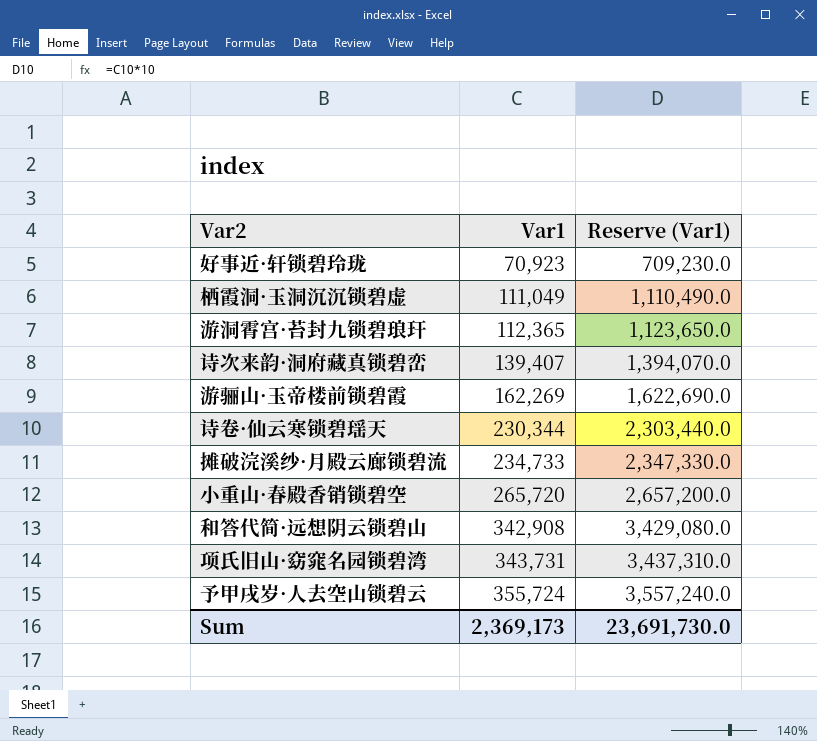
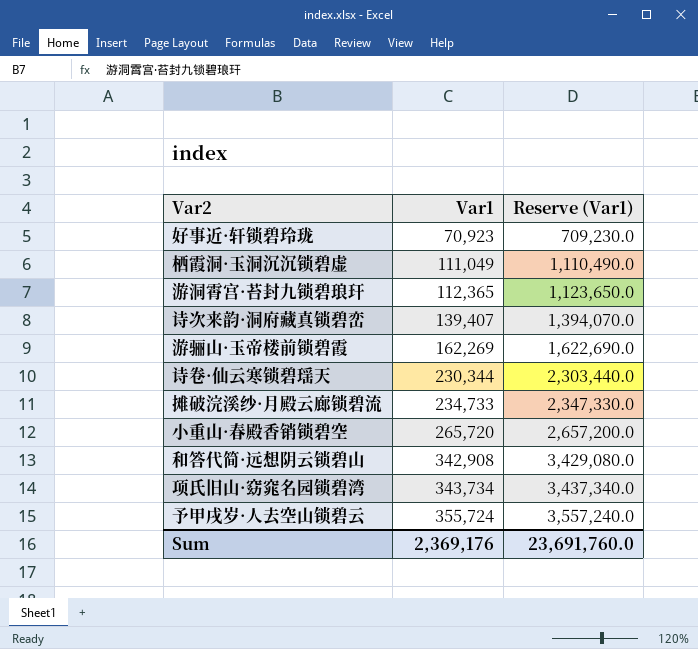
项氏旧山·窈窕名园锁碧湾 | Var1: 343,731 -> 343,734
项氏旧山·窈窕名园锁碧湾 | Reserve (Var1): 3,437,310.0 -> 3,437,340.0
Sum | Var1: 2,369,173 -> 2,369,176
Sum | Reserve (Var1): 23,691,730.0 -> 23,691,760.0

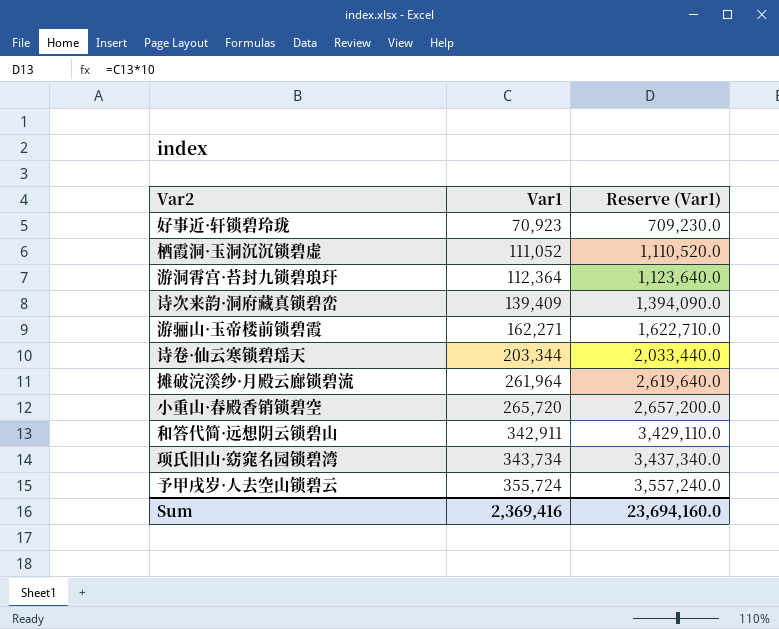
栖霞洞·玉洞沉沉锁碧虚 | Var1: 111,049 -> 111,052
栖霞洞·玉洞沉沉锁碧虚 | Reserve (Var1): 1,110,490.0 -> 1,110,520.0
游洞霄宫·苔封九锁碧琅玕 | Var1: 112,365 -> 112,364
游洞霄宫·苔封九锁碧琅玕 | Reserve (Var1): 1,123,650.0 -> 1,123,640.0
诗次来韵·洞府藏真锁碧峦 | Var1: 139,407 -> 139,409
诗次来韵·洞府藏真锁碧峦 | Reserve (Var1): 1,394,070.0 -> 1,394,090.0
游骊山·玉帝楼前锁碧霞 | Var1: 162,269 -> 162,271
游骊山·玉帝楼前锁碧霞 | Reserve (Var1): 1,622,690.0 -> 1,622,710.0
诗卷·仙云寒锁碧瑶天 | Var1: 230,344 -> 203,344
诗卷·仙云寒锁碧瑶天 | Reserve (Var1): 2,303,440.0 -> 2,033,440.0
摊破浣溪纱·月殿云廊锁碧流 | Var1: 234,733 -> 261,964
摊破浣溪纱·月殿云廊锁碧流 | Reserve (Var1): 2,347,330.0 -> 2,619,640.0
和答代简·远想阴云锁碧山 | Var1: 342,908 -> 342,911
和答代简·远想阴云锁碧山 | Reserve (Var1): 3,429,080.0 -> 3,429,110.0
Sum | Var1: 2,369,176 -> 2,369,416
Sum | Reserve (Var1): 23,691,760.0 -> 23,694,160.0

